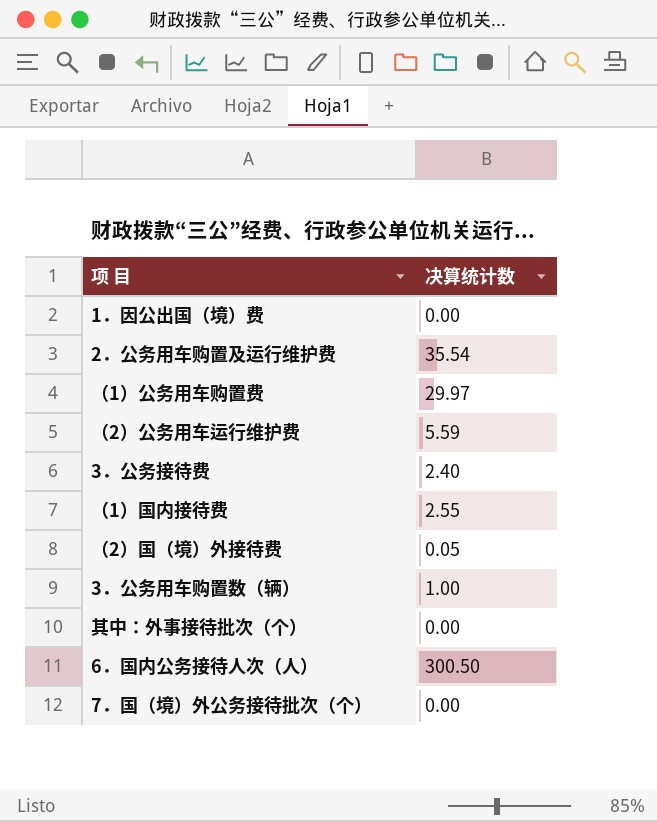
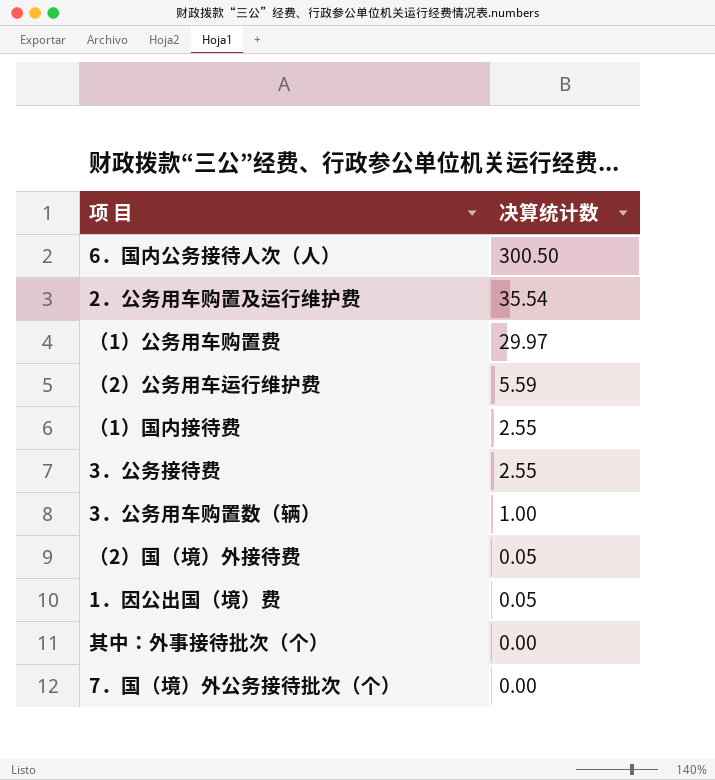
row order: none -> 决算统计数 descending
3．公务接待费 | 决算统计数: 2.40 -> 2.55
1．因公出国（境）费 | 决算统计数: 0.00 -> 0.05

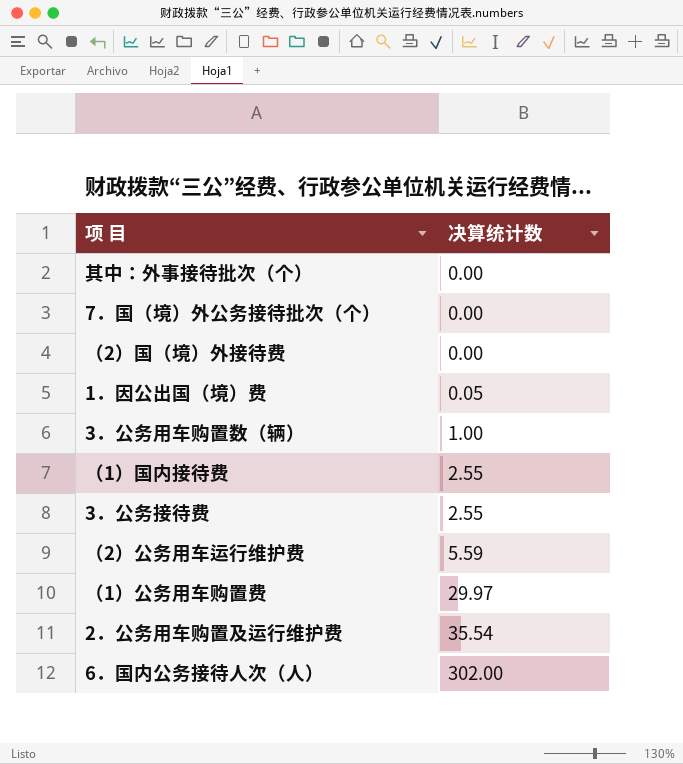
row order: 决算统计数 descending -> 决算统计数 ascending
（2）国（境）外接待费 | 决算统计数: 0.05 -> 0.00
6．国内公务接待人次（人） | 决算统计数: 300.50 -> 302.00

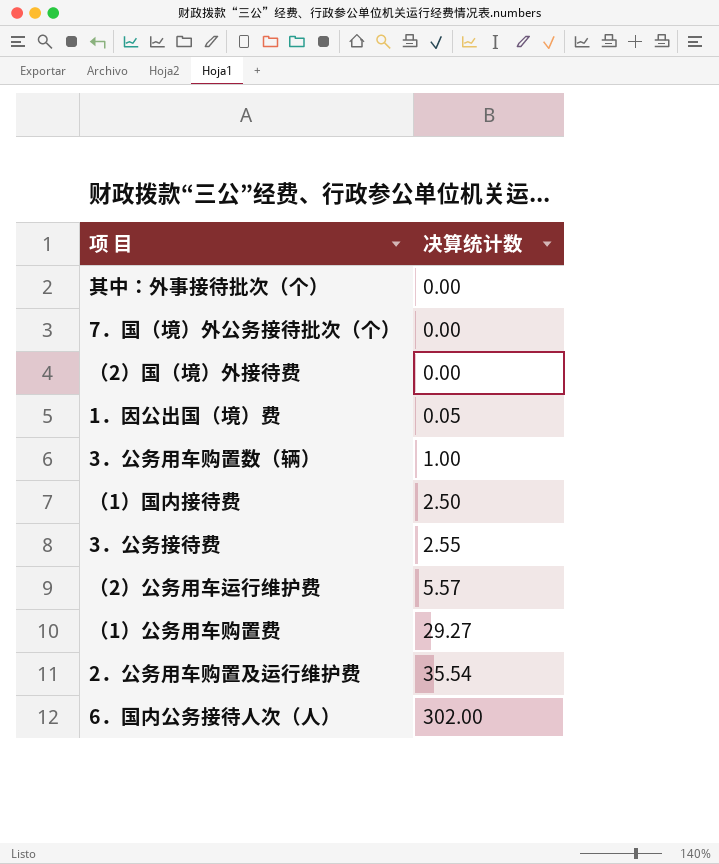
（1）国内接待费 | 决算统计数: 2.55 -> 2.50
（2）公务用车运行维护费 | 决算统计数: 5.59 -> 5.57
（1）公务用车购置费 | 决算统计数: 29.97 -> 29.27

